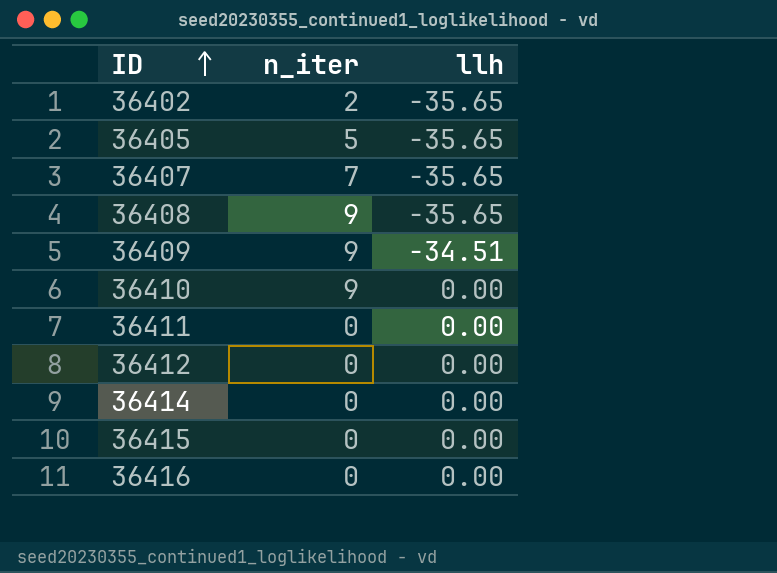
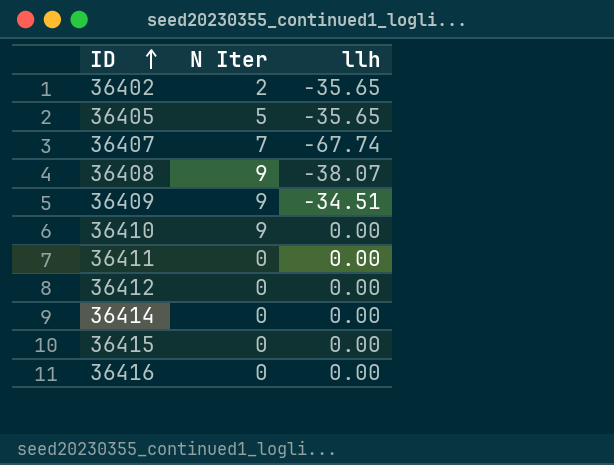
column name: n_iter -> N Iter
36407 | llh: -35.65 -> -67.74
36408 | llh: -35.65 -> -38.07

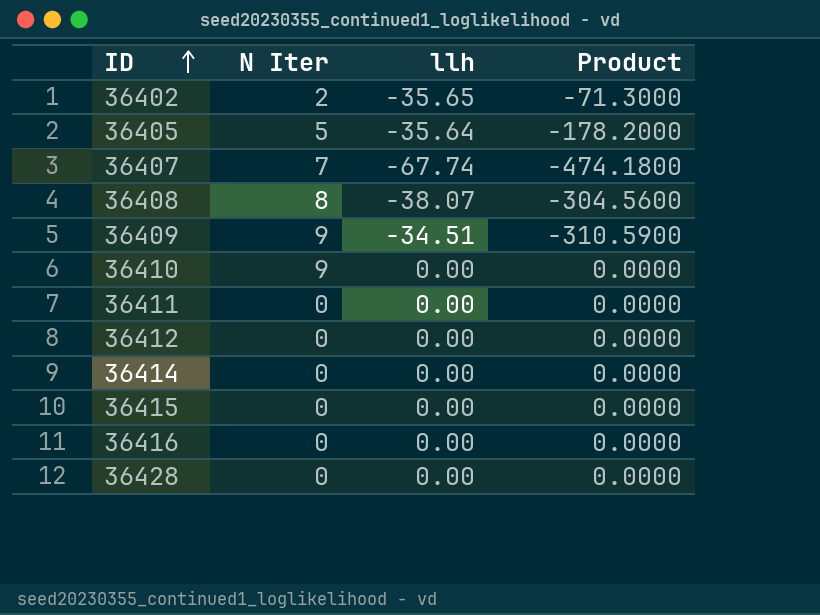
column Product | formula: none -> [N Iter] * [llh]
36405 | llh: -35.65 -> -35.64
36408 | N Iter: 9 -> 8
row 36428: none -> 0 | 0.00 | 0.0000

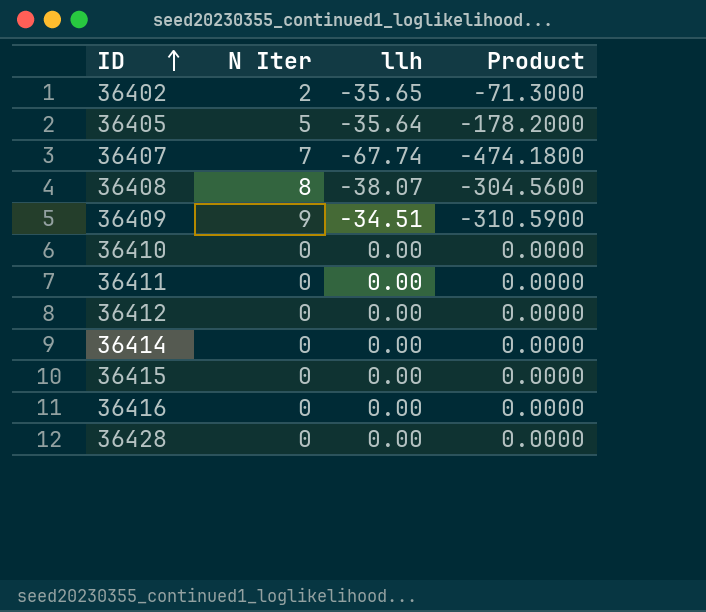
36410 | N Iter: 9 -> 0

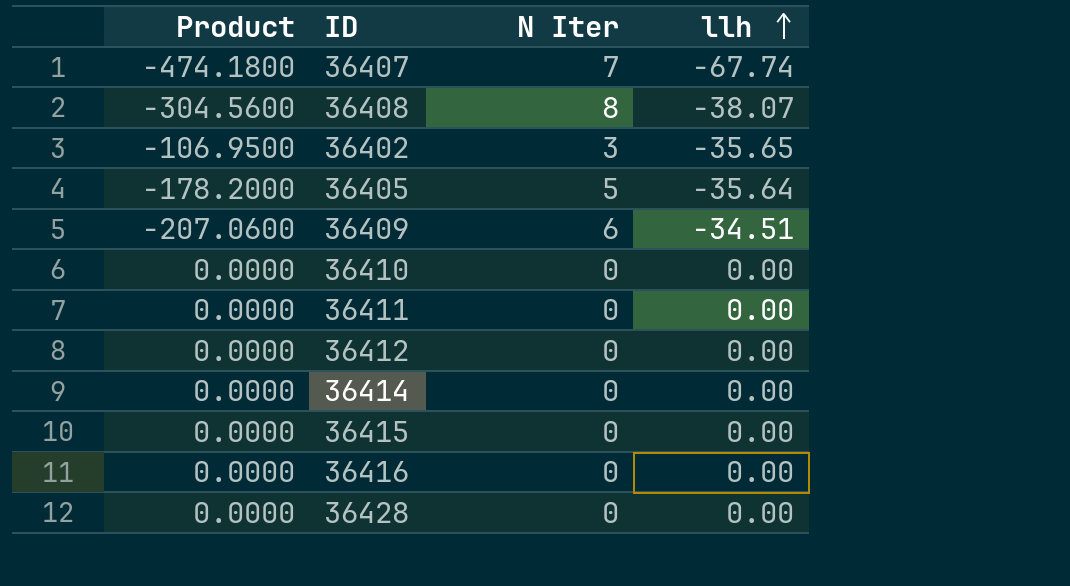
row order: ID ascending -> llh ascending
column Product | position: 4 -> 1
36402 | Product: -71.3000 -> -106.9500
36402 | N Iter: 2 -> 3
36409 | Product: -310.5900 -> -207.0600
36409 | N Iter: 9 -> 6

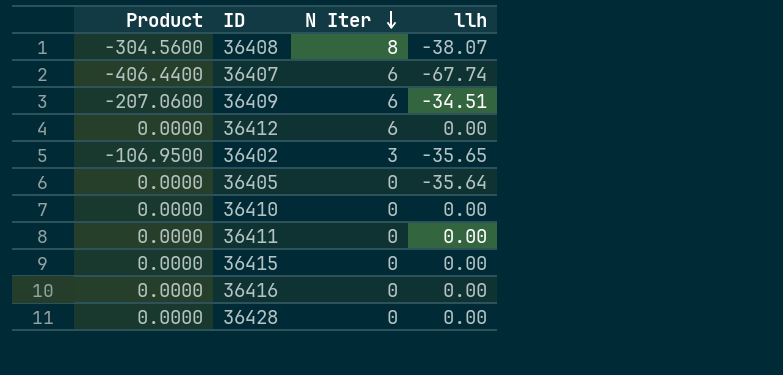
row order: llh ascending -> N Iter descending
row 36414: 0.0000 | 0 | 0.00 -> none
36407 | Product: -474.1800 -> -406.4400
36407 | N Iter: 7 -> 6
36412 | N Iter: 0 -> 6
36405 | Product: -178.2000 -> 0.0000
36405 | N Iter: 5 -> 0

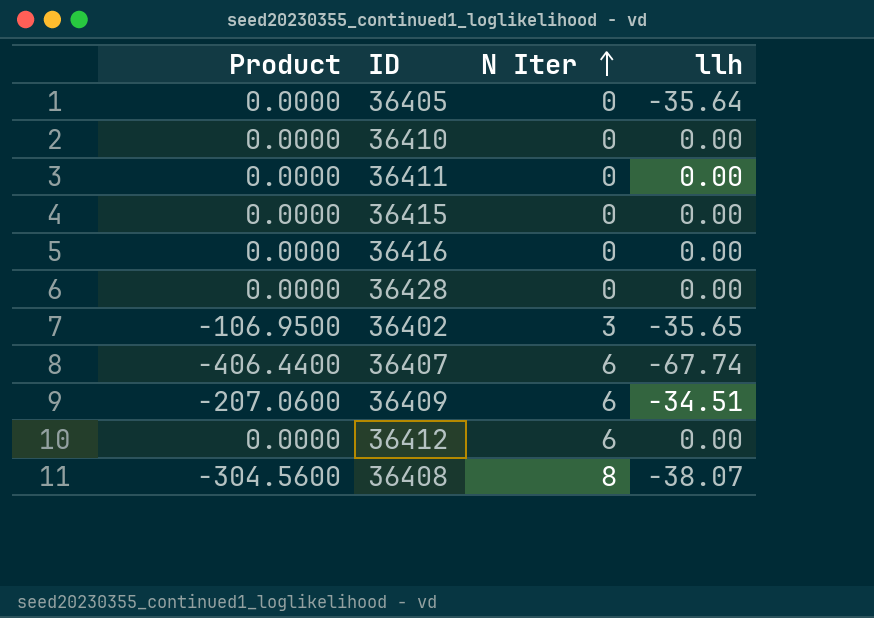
row order: N Iter descending -> N Iter ascending

